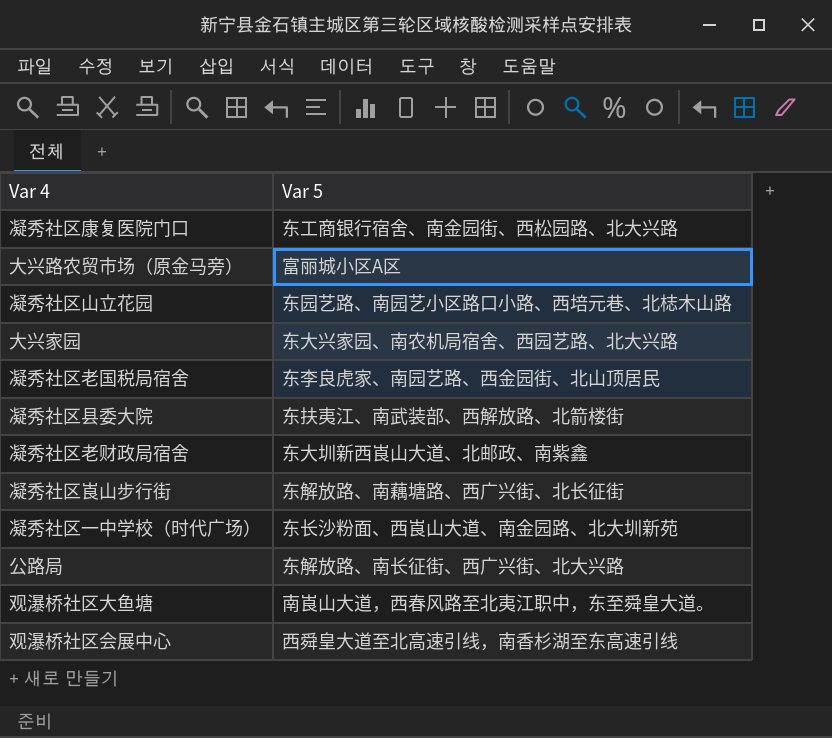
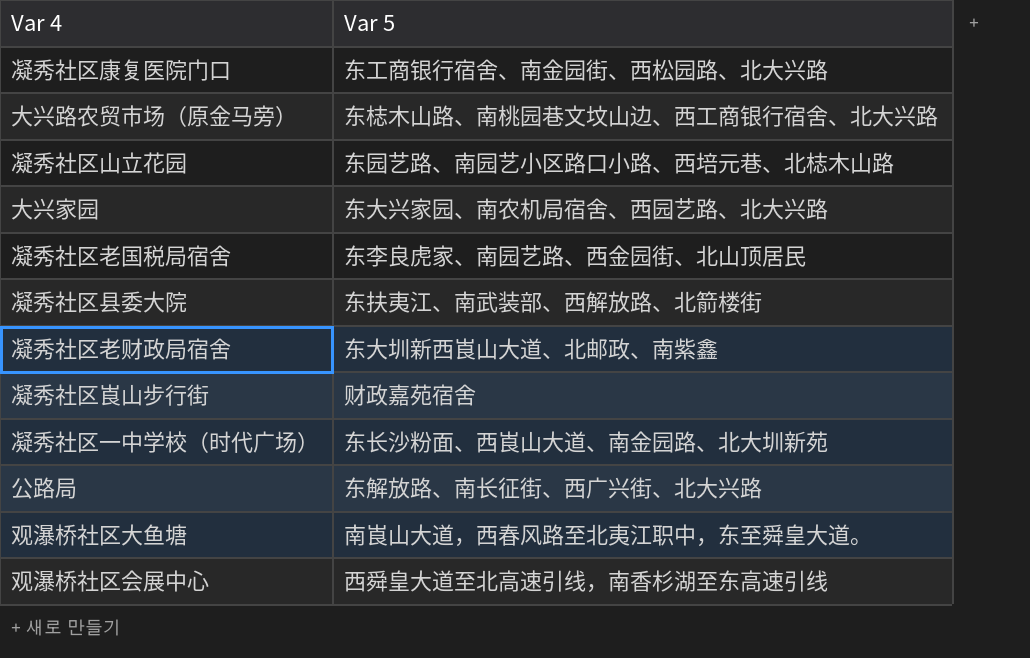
大兴路农贸市场（原金马旁） | Var 5: 富丽城小区A区 -> 东梽木山路、南桃园巷文坟山边、西工商银行宿舍、北大兴路
凝秀社区崀山步行街 | Var 5: 东解放路、南藕塘路、西广兴街、北长征街 -> 财政嘉苑宿舍

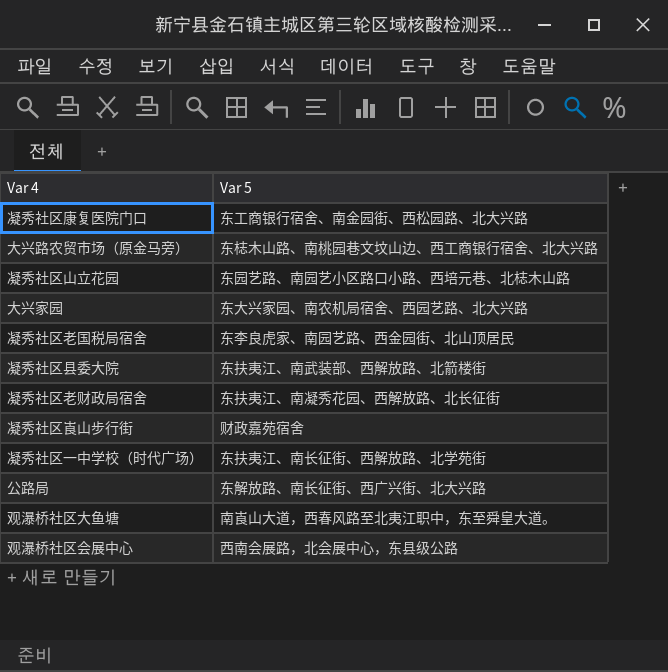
凝秀社区老财政局宿舍 | Var 5: 东大圳新西崀山大道、北邮政、南紫鑫 -> 东扶夷江、南凝秀花园、西解放路、北长征街
凝秀社区一中学校（时代广场） | Var 5: 东长沙粉面、西崀山大道、南金园路、北大圳新苑 -> 东扶夷江、南长征街、西解放路、北学苑街
观瀑桥社区会展中心 | Var 5: 西舜皇大道至北高速引线，南香杉湖至东高速引线 -> 西南会展路，北会展中心，东县级公路

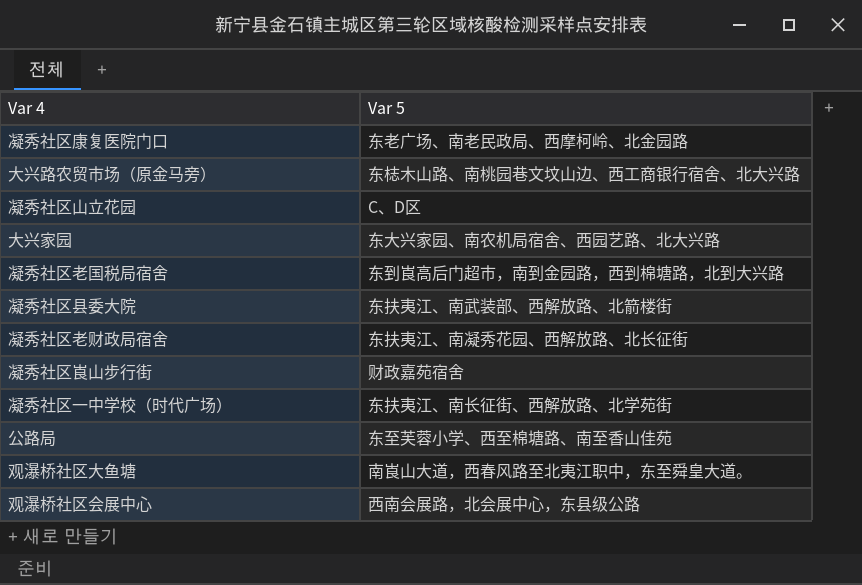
凝秀社区康复医院门口 | Var 5: 东工商银行宿舍、南金园街、西松园路、北大兴路 -> 东老广场、南老民政局、西摩柯岭、北金园路
凝秀社区山立花园 | Var 5: 东园艺路、南园艺小区路口小路、西培元巷、北梽木山路 -> C、D区
凝秀社区老国税局宿舍 | Var 5: 东李良虎家、南园艺路、西金园街、北山顶居民 -> 东到崀高后门超市，南到金园路，西到棉塘路，北到大兴路
公路局 | Var 5: 东解放路、南长征街、西广兴街、北大兴路 -> 东至芙蓉小学、西至棉塘路、南至香山佳苑

